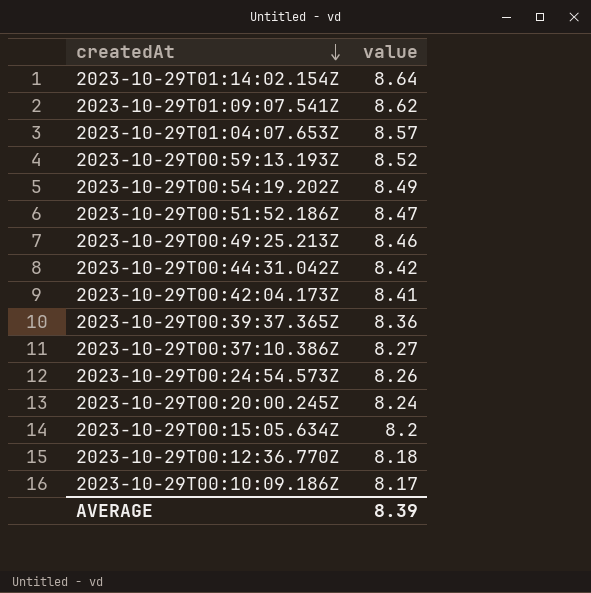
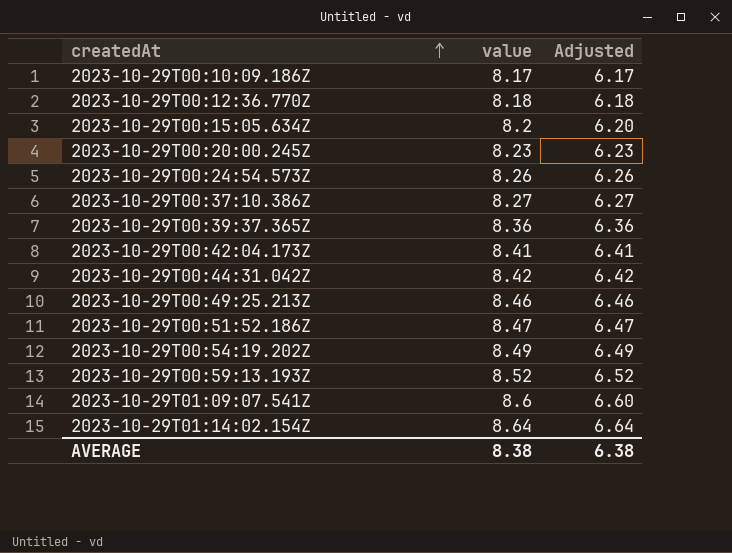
row order: createdAt descending -> createdAt ascending
column Adjusted | formula: none -> [value] - 2
row 2023-10-29T01:04:07.653Z: 8.57 -> none
2023-10-29T00:20:00.245Z | value: 8.24 -> 8.23
2023-10-29T01:09:07.541Z | value: 8.62 -> 8.6
AVERAGE | value: 8.39 -> 8.38

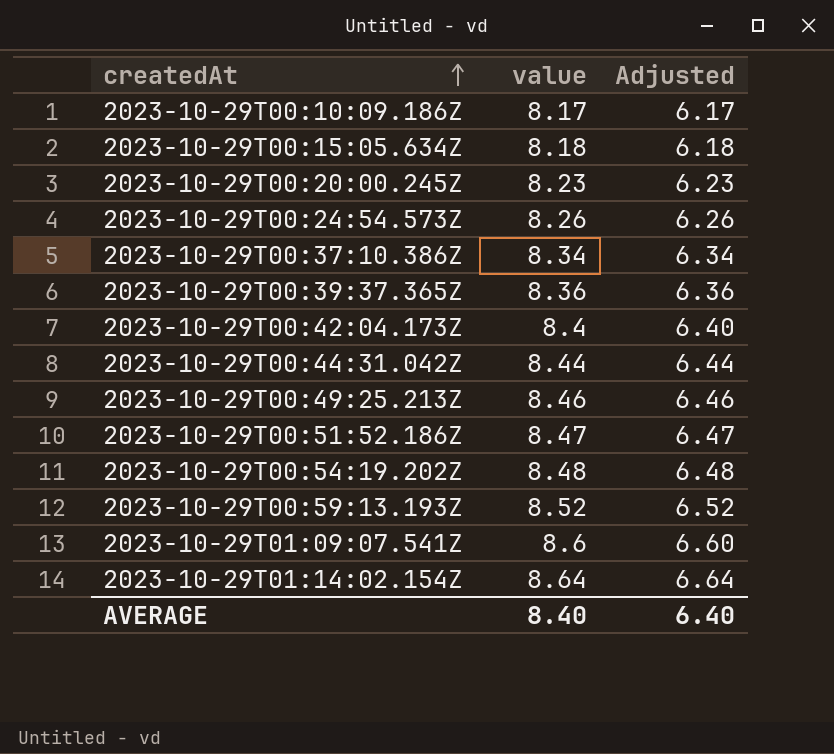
row 2023-10-29T00:12:36.770Z: 8.18 | 6.18 -> none
2023-10-29T00:15:05.634Z | value: 8.2 -> 8.18
2023-10-29T00:15:05.634Z | Adjusted: 6.20 -> 6.18
2023-10-29T00:37:10.386Z | value: 8.27 -> 8.34
2023-10-29T00:37:10.386Z | Adjusted: 6.27 -> 6.34
2023-10-29T00:42:04.173Z | value: 8.41 -> 8.4
2023-10-29T00:42:04.173Z | Adjusted: 6.41 -> 6.40
2023-10-29T00:44:31.042Z | value: 8.42 -> 8.44
2023-10-29T00:44:31.042Z | Adjusted: 6.42 -> 6.44
2023-10-29T00:54:19.202Z | value: 8.49 -> 8.48
2023-10-29T00:54:19.202Z | Adjusted: 6.49 -> 6.48
AVERAGE | value: 8.38 -> 8.40
AVERAGE | Adjusted: 6.38 -> 6.40

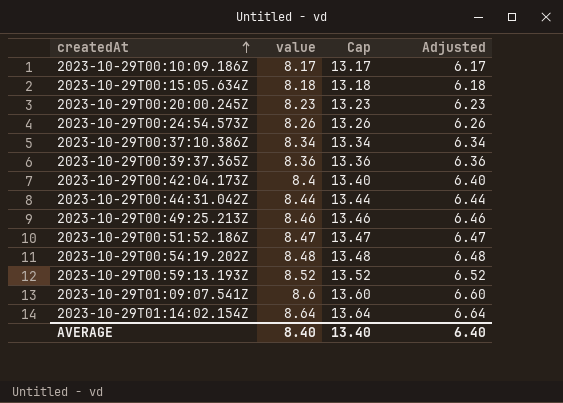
column Cap | formula: none -> [value] + 5

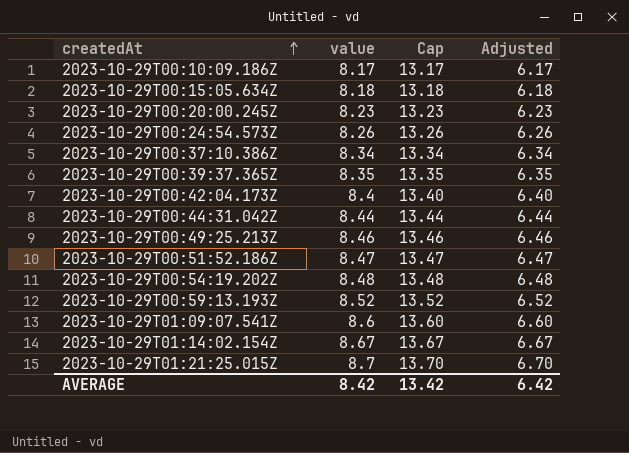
2023-10-29T00:39:37.365Z | value: 8.36 -> 8.35
2023-10-29T00:39:37.365Z | Cap: 13.36 -> 13.35
2023-10-29T00:39:37.365Z | Adjusted: 6.36 -> 6.35
2023-10-29T01:14:02.154Z | value: 8.64 -> 8.67
2023-10-29T01:14:02.154Z | Cap: 13.64 -> 13.67
2023-10-29T01:14:02.154Z | Adjusted: 6.64 -> 6.67
row 2023-10-29T01:21:25.015Z: none -> 8.7 | 13.70 | 6.70
AVERAGE | value: 8.40 -> 8.42
AVERAGE | Cap: 13.40 -> 13.42
AVERAGE | Adjusted: 6.40 -> 6.42

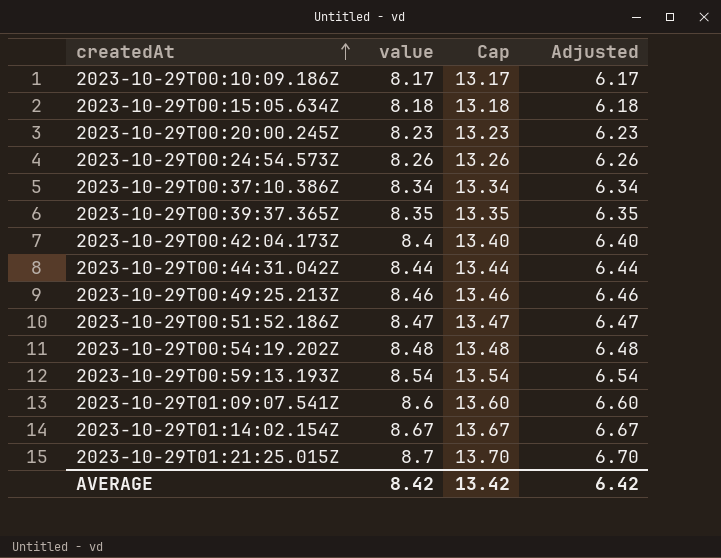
2023-10-29T00:59:13.193Z | value: 8.52 -> 8.54
2023-10-29T00:59:13.193Z | Cap: 13.52 -> 13.54
2023-10-29T00:59:13.193Z | Adjusted: 6.52 -> 6.54

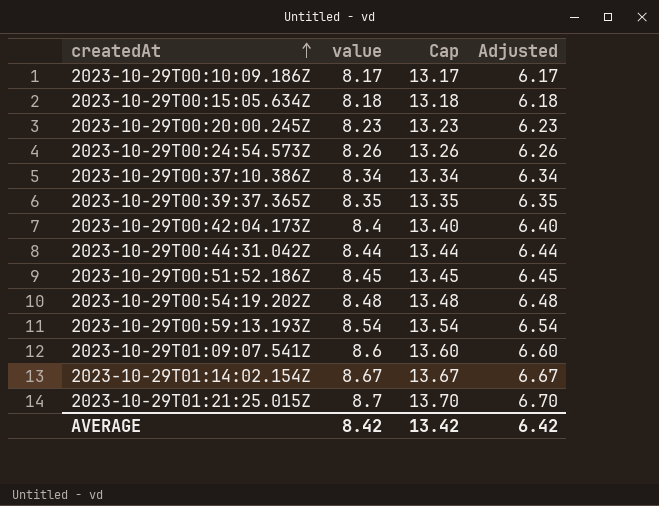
row 2023-10-29T00:49:25.213Z: 8.46 | 13.46 | 6.46 -> none
2023-10-29T00:51:52.186Z | value: 8.47 -> 8.45
2023-10-29T00:51:52.186Z | Cap: 13.47 -> 13.45
2023-10-29T00:51:52.186Z | Adjusted: 6.47 -> 6.45

